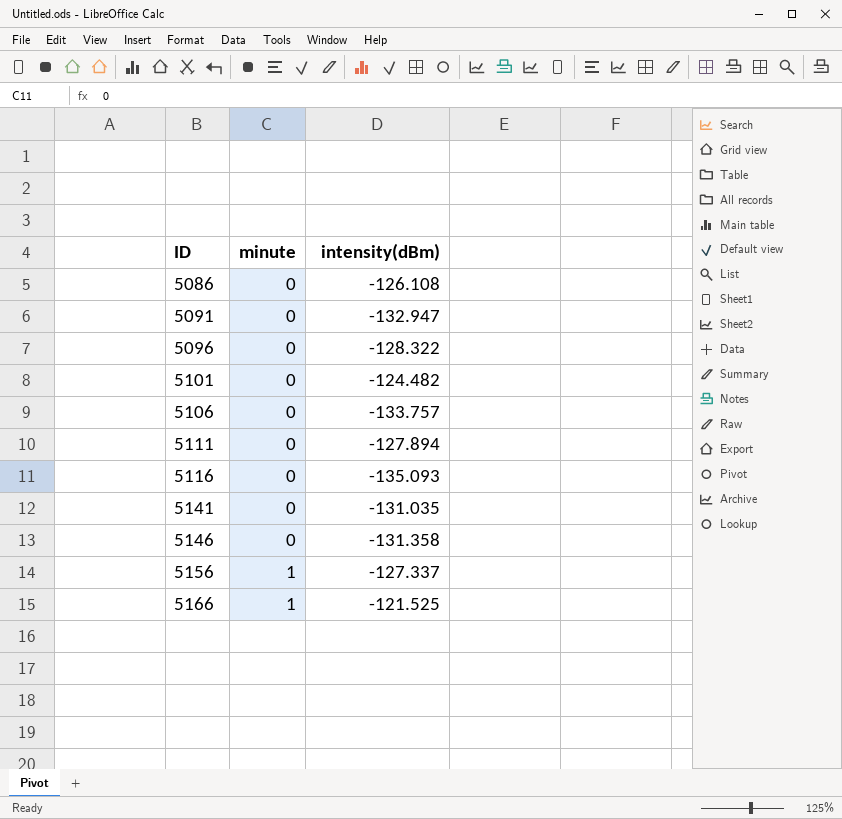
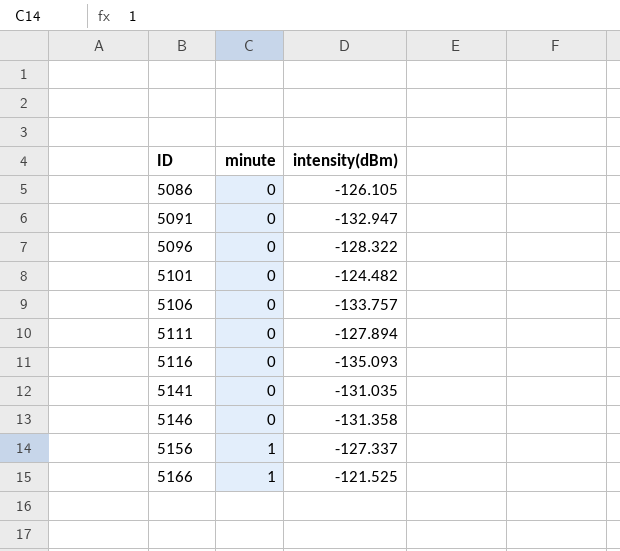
5086 | intensity(dBm): -126.108 -> -126.105

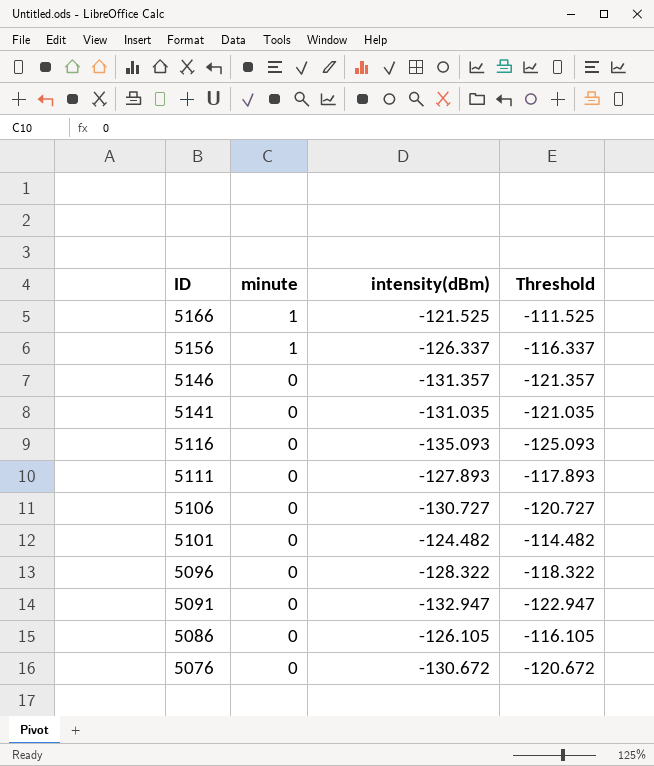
row order: ID ascending -> ID descending
column Threshold | formula: none -> [intensity(dBm)] + 10
5156 | intensity(dBm): -127.337 -> -126.337
5146 | intensity(dBm): -131.358 -> -131.357
5111 | intensity(dBm): -127.894 -> -127.893
5106 | intensity(dBm): -133.757 -> -130.727
row 5076: none -> 0 | -130.672 | -120.672

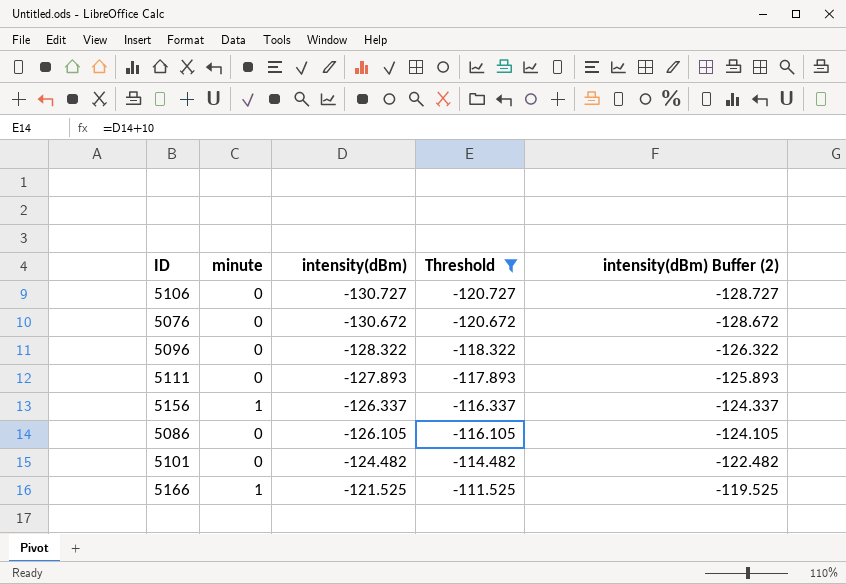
filter: none -> Threshold >= -120.727
row order: ID descending -> intensity(dBm) ascending
column intensity(dBm) Buffer (2) | formula: none -> [intensity(dBm)] + 2

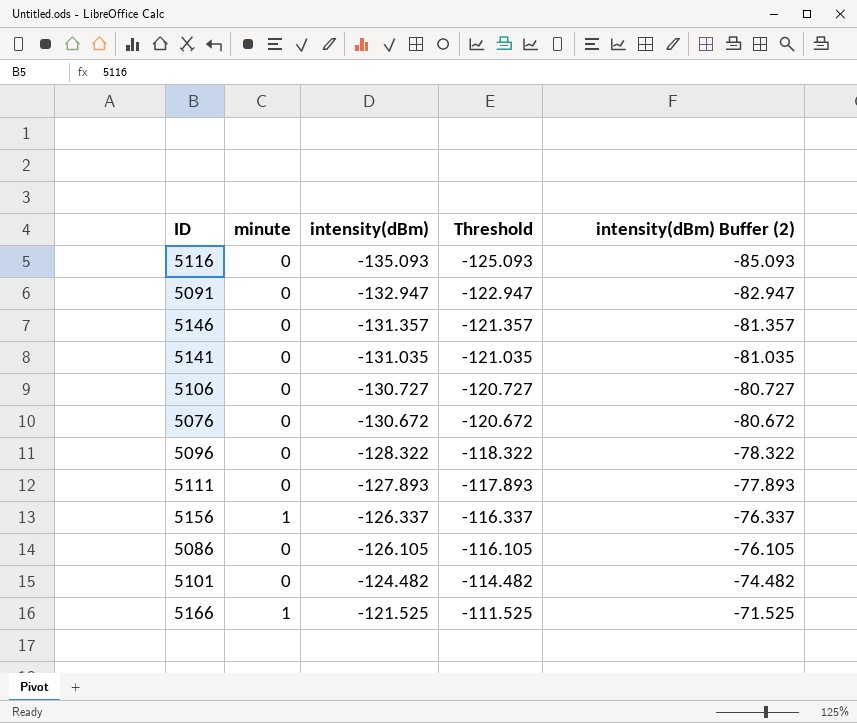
filter: Threshold >= -120.727 -> none
column intensity(dBm) Buffer (2) | formula: [intensity(dBm)] + 2 -> [intensity(dBm)] + 50

